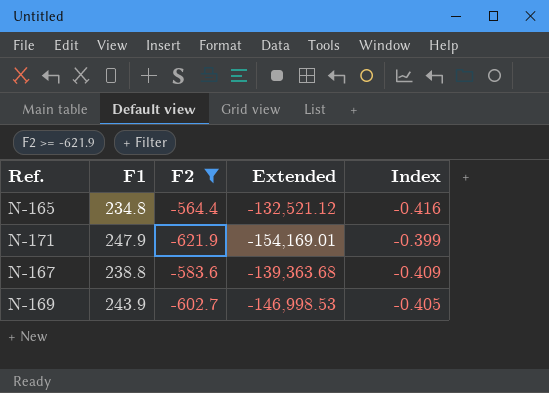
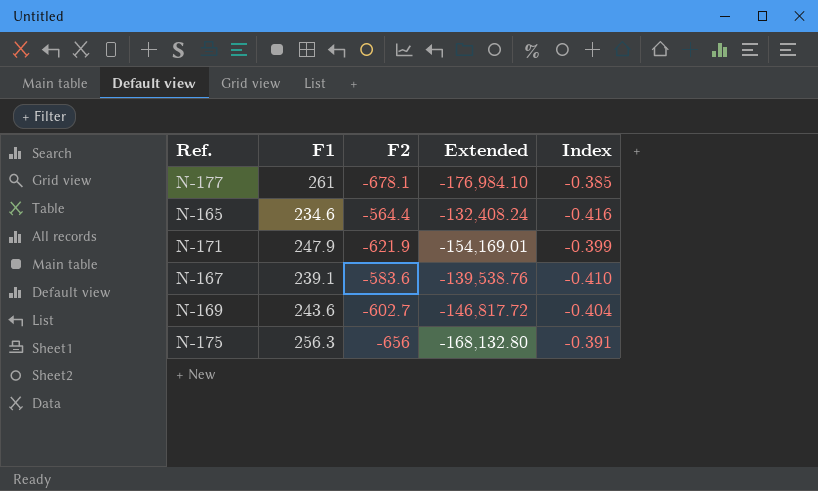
filter: F2 >= -621.9 -> none
N-165 | F1: 234.8 -> 234.6
N-165 | Extended: -132,521.12 -> -132,408.24
N-167 | F1: 238.8 -> 239.1
N-167 | Extended: -139,363.68 -> -139,538.76
N-167 | Index: -0.409 -> -0.410
N-169 | F1: 243.9 -> 243.6
N-169 | Extended: -146,998.53 -> -146,817.72
N-169 | Index: -0.405 -> -0.404

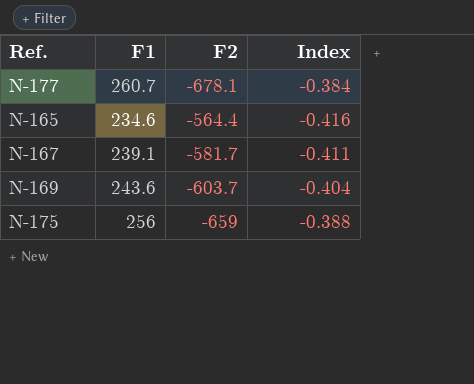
column Extended | formula: [F1] * [F2] -> none
row N-171: 247.9 | -621.9 | -154,169.01 | -0.399 -> none
N-177 | F1: 261 -> 260.7
N-177 | Index: -0.385 -> -0.384
N-167 | F2: -583.6 -> -581.7
N-167 | Index: -0.410 -> -0.411
N-169 | F2: -602.7 -> -603.7
N-175 | F1: 256.3 -> 256
N-175 | F2: -656 -> -659
N-175 | Index: -0.391 -> -0.388

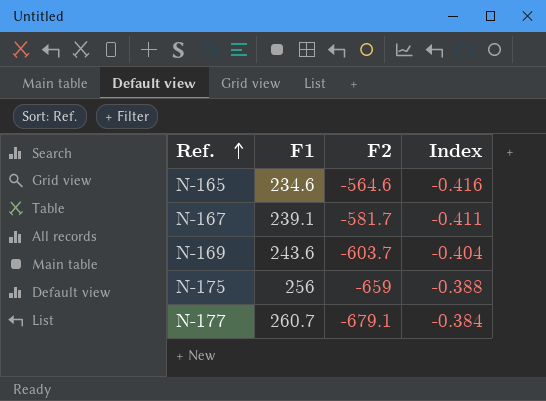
row order: none -> Ref. ascending
N-165 | F2: -564.4 -> -564.6
N-177 | F2: -678.1 -> -679.1

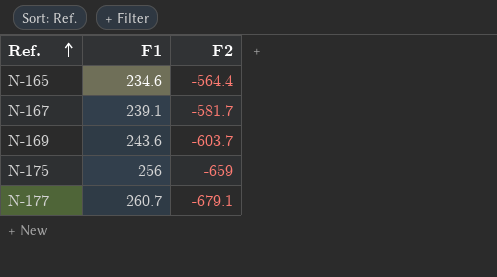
column Index | formula: [F1] / [F2] -> none
N-165 | F2: -564.6 -> -564.4

